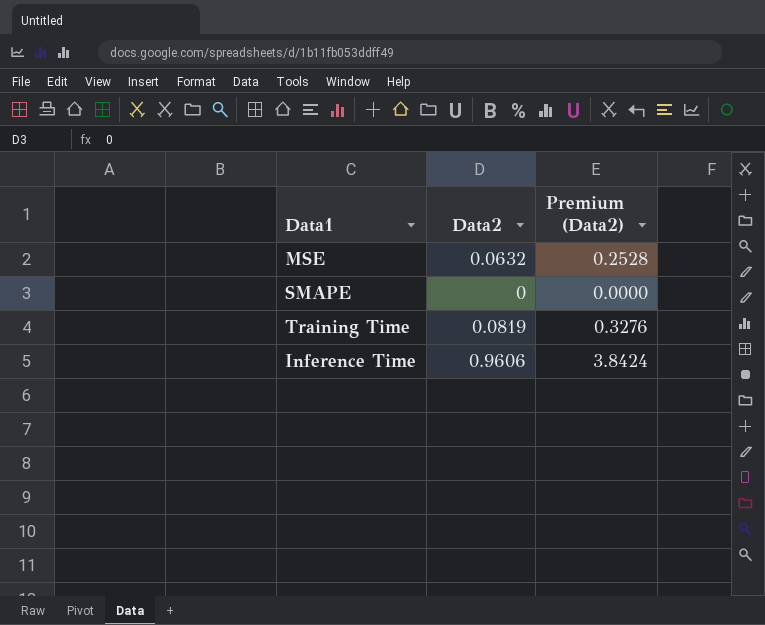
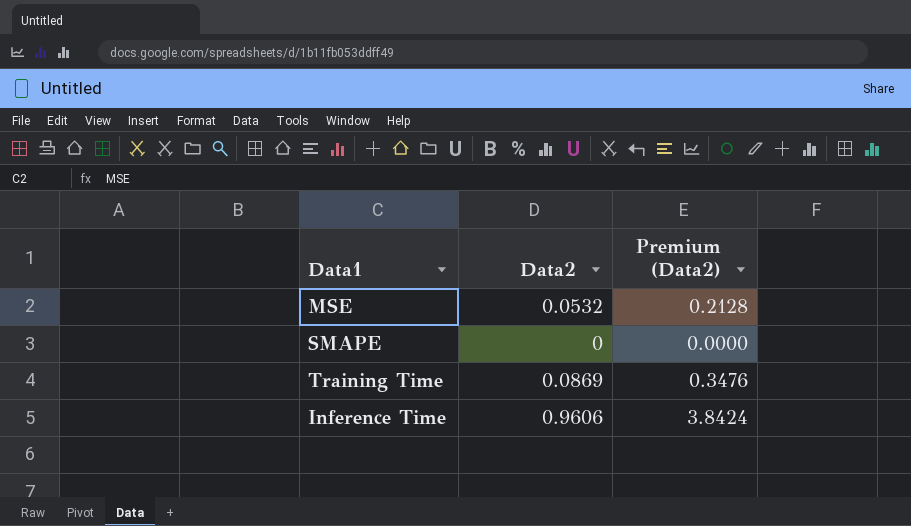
MSE | Data2: 0.0632 -> 0.0532
MSE | Premium (Data2): 0.2528 -> 0.2128
Training Time | Data2: 0.0819 -> 0.0869
Training Time | Premium (Data2): 0.3276 -> 0.3476

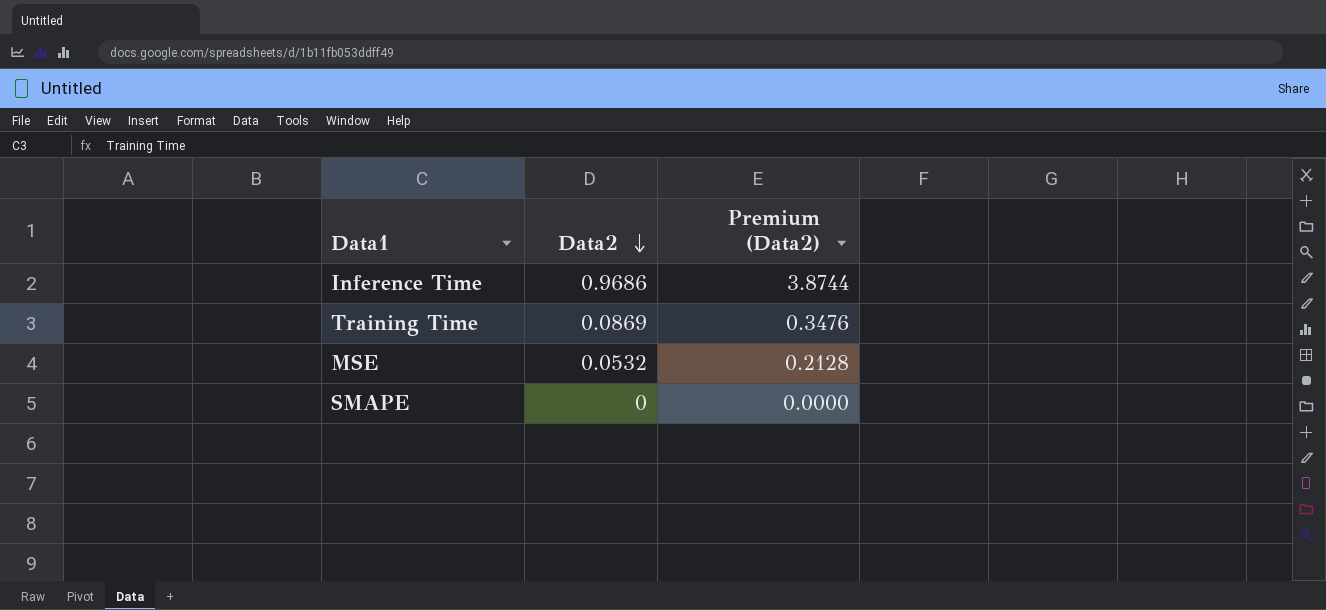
row order: none -> Data2 descending
Inference Time | Data2: 0.9606 -> 0.9686
Inference Time | Premium (Data2): 3.8424 -> 3.8744

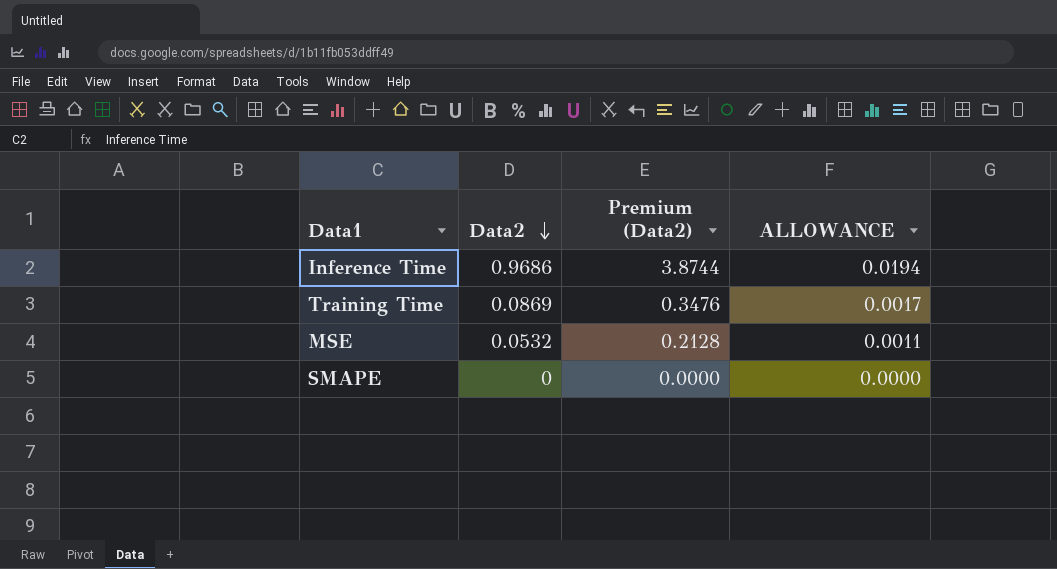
column ALLOWANCE | formula: none -> [Data2] * 0.02

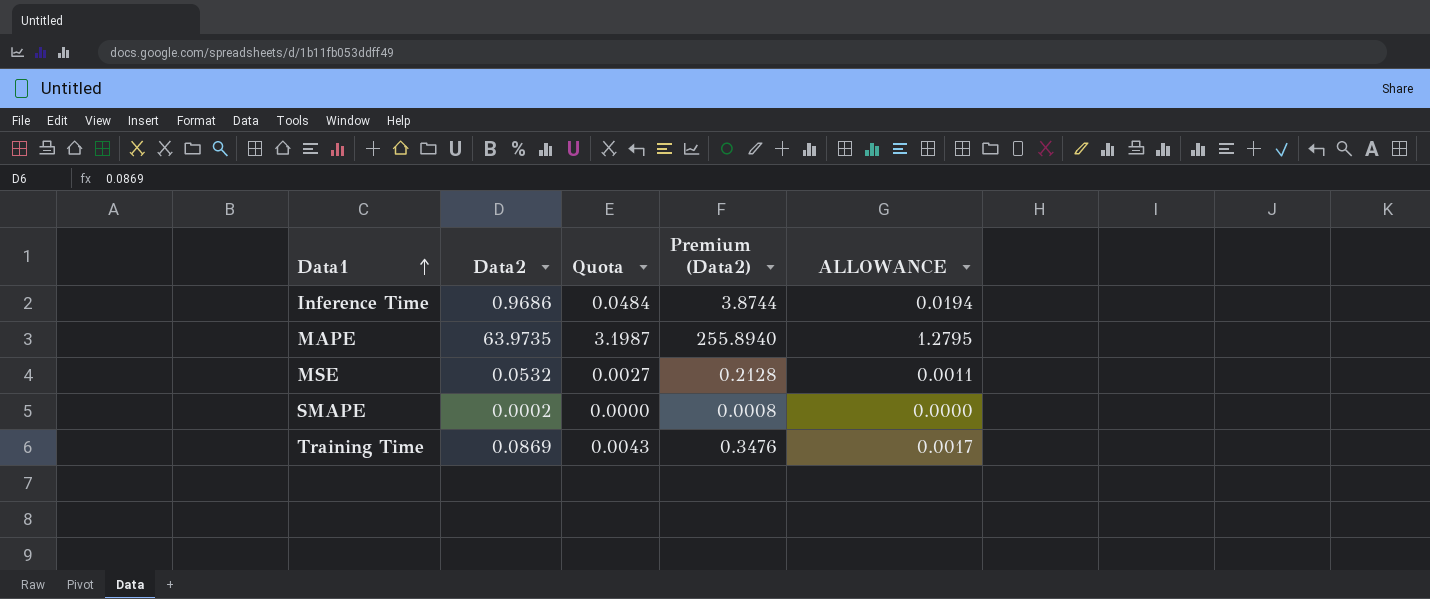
row order: Data2 descending -> Data1 ascending
column Quota | formula: none -> [Data2] * 0.05
row MAPE: none -> 63.9735 | 3.1987 | 255.8940 | 1.2795
SMAPE | Data2: 0 -> 0.0002
SMAPE | Premium (Data2): 0.0000 -> 0.0008

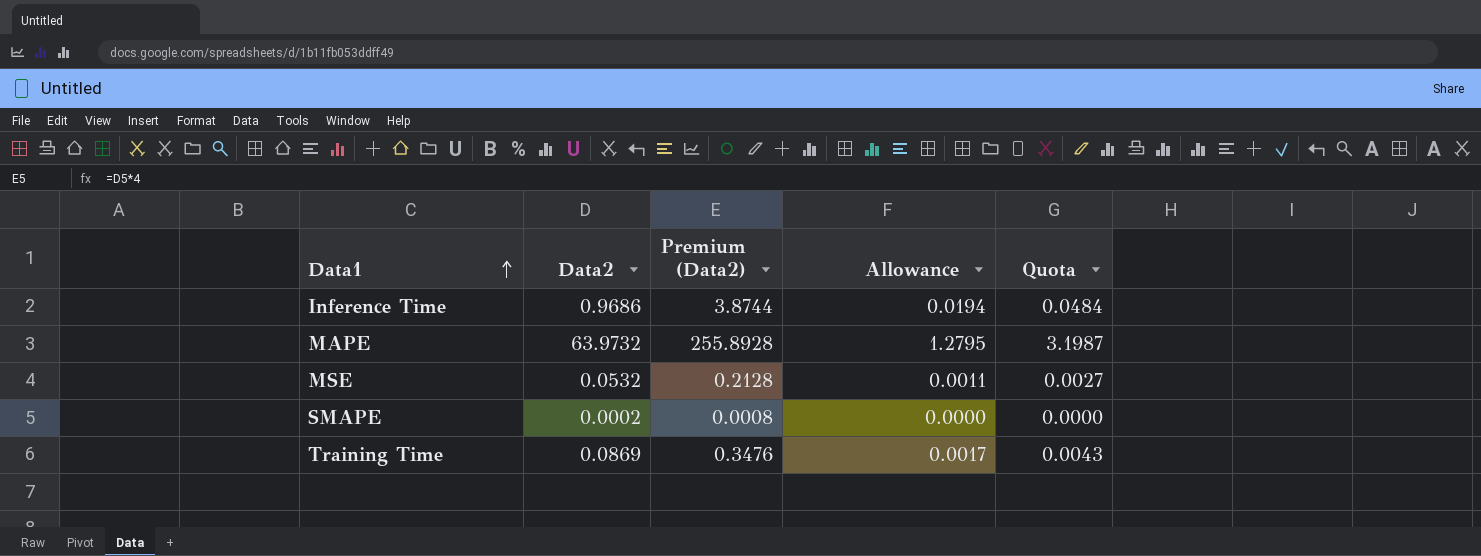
column name: ALLOWANCE -> Allowance
column Quota | position: 3 -> 5
MAPE | Data2: 63.9735 -> 63.9732
MAPE | Premium (Data2): 255.8940 -> 255.8928

